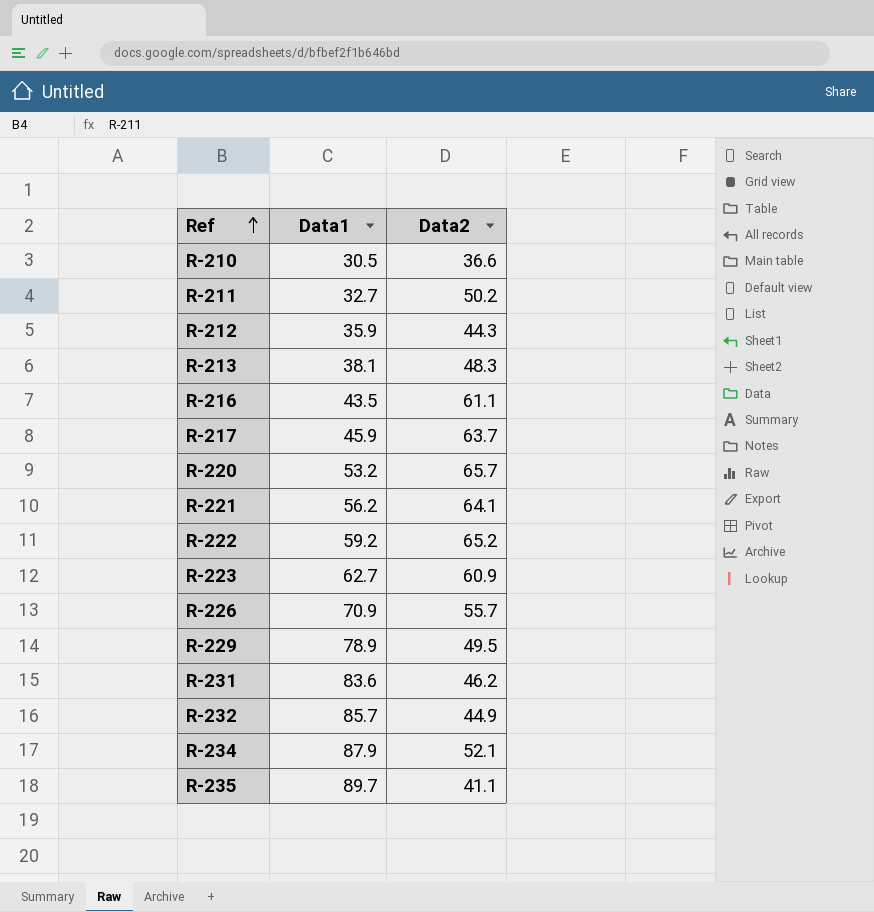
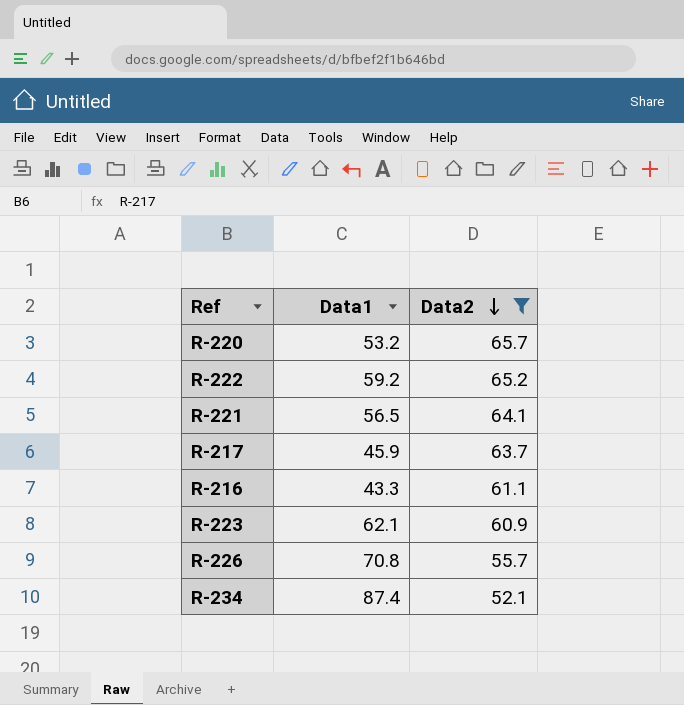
filter: none -> Data2 >= 52.1
row order: Ref ascending -> Data2 descending
R-221 | Data1: 56.2 -> 56.5
R-216 | Data1: 43.5 -> 43.3
R-223 | Data1: 62.7 -> 62.1
R-226 | Data1: 70.9 -> 70.8
R-234 | Data1: 87.9 -> 87.4

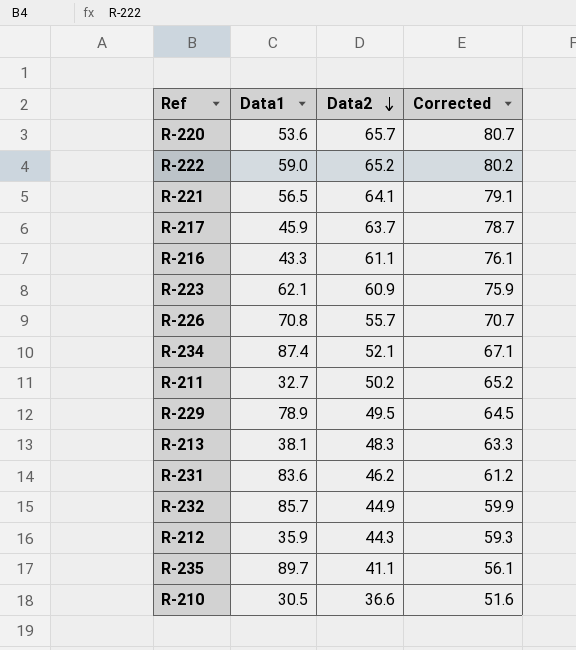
filter: Data2 >= 52.1 -> none
column Corrected | formula: none -> [Data2] + 15
R-220 | Data1: 53.2 -> 53.6
R-222 | Data1: 59.2 -> 59.0

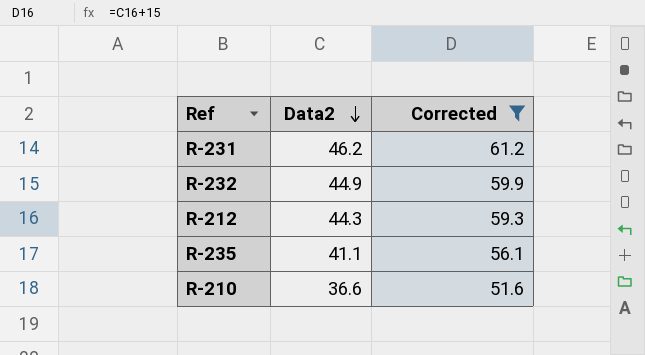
filter: none -> Corrected <= 61.2
column Data1 | position: 2 -> none

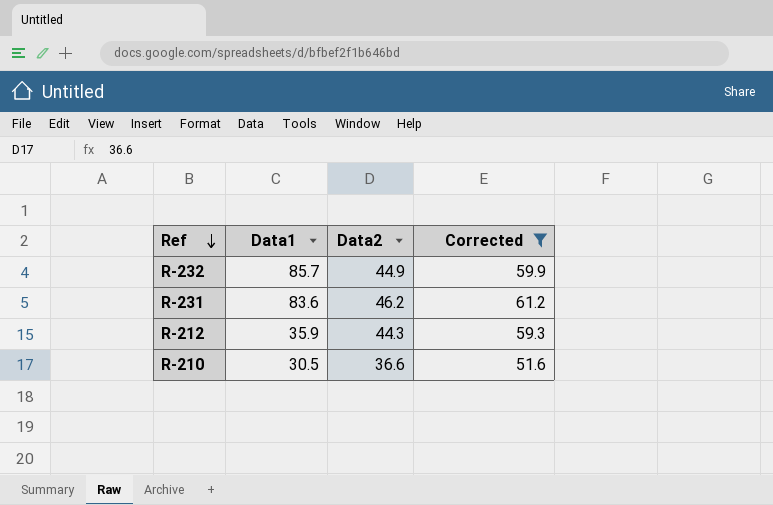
row order: Data2 descending -> Ref descending
column Data1 | position: none -> 2
row R-235: 41.1 | 56.1 -> none

